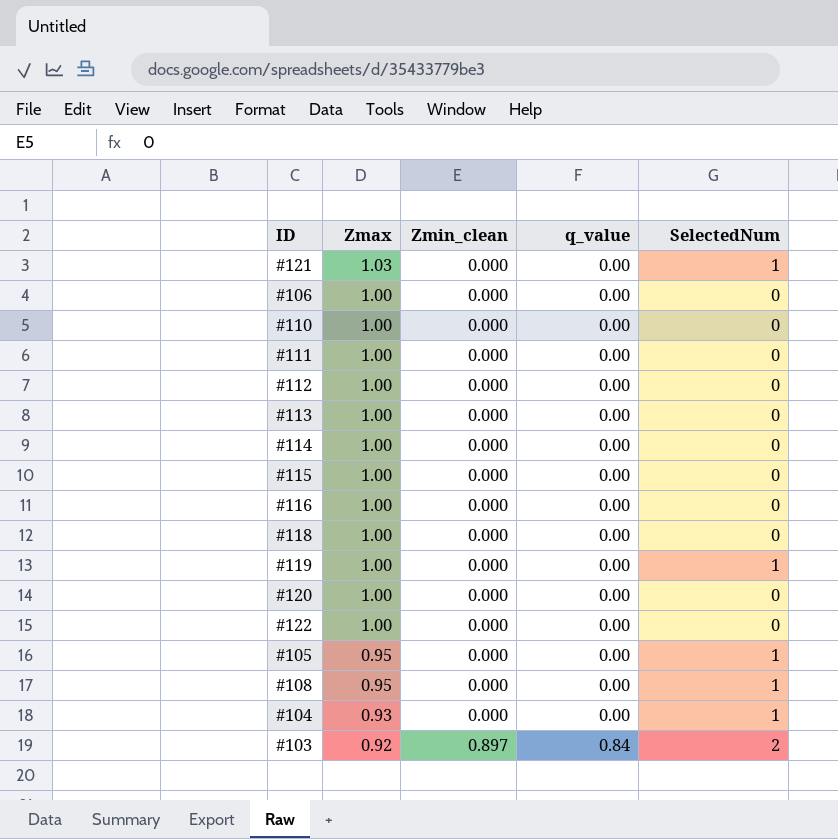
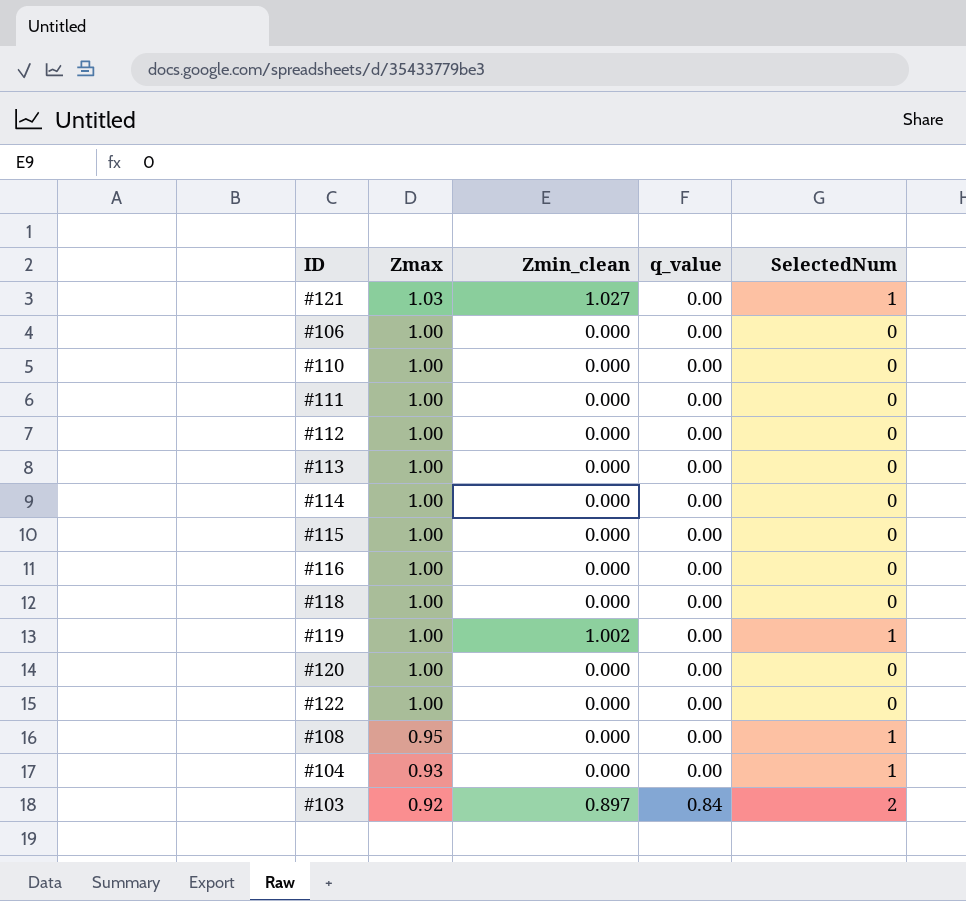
row #105: 0.95 | 0.000 | 0.00 | 1 -> none
#121 | Zmin_clean: 0.000 -> 1.027
#119 | Zmin_clean: 0.000 -> 1.002

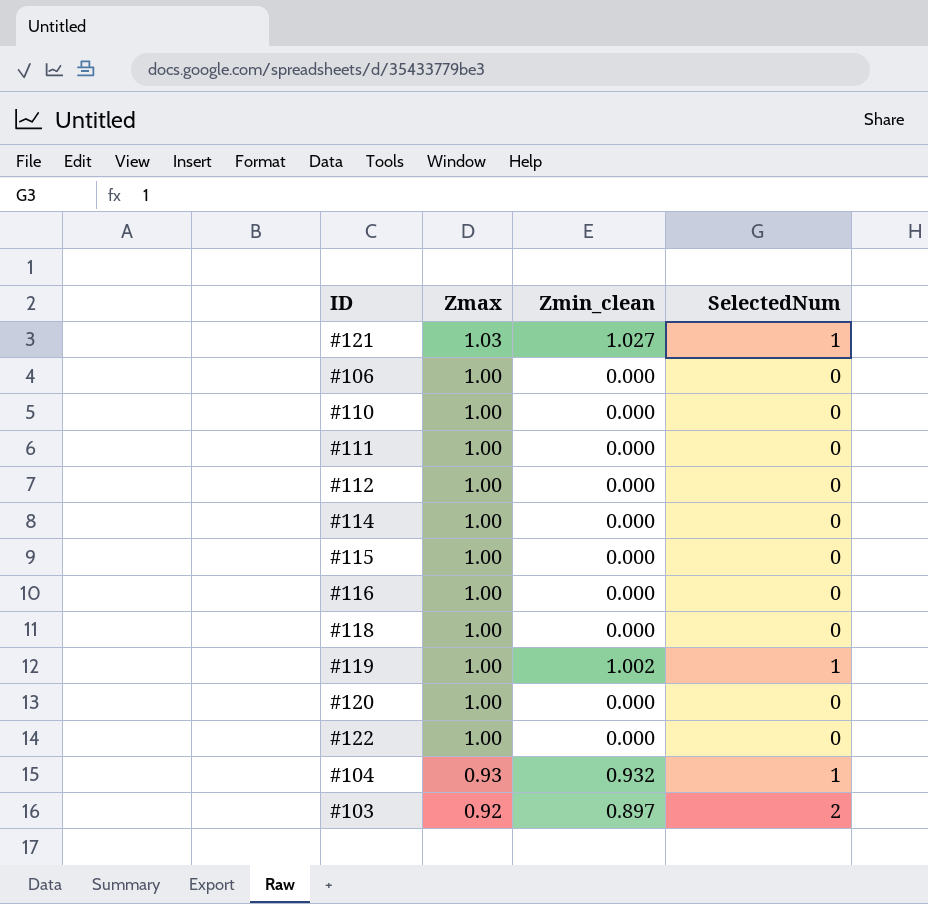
column q_value | position: 4 -> none
row #113: 1.00 | 0.000 | 0.00 | 0 -> none
row #108: 0.95 | 0.000 | 0.00 | 1 -> none
#104 | Zmin_clean: 0.000 -> 0.932

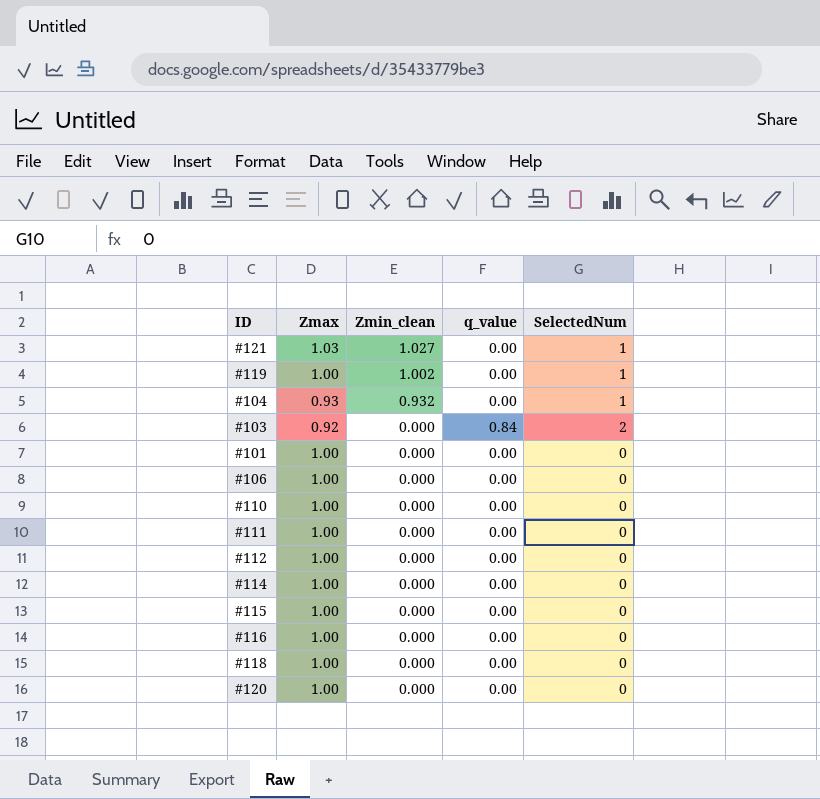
row order: Zmax descending -> Zmin_clean descending
column q_value | position: none -> 4
row #122: 1.00 | 0.000 | 0 -> none
#103 | Zmin_clean: 0.897 -> 0.000
row #101: none -> 1.00 | 0.000 | 0.00 | 0

